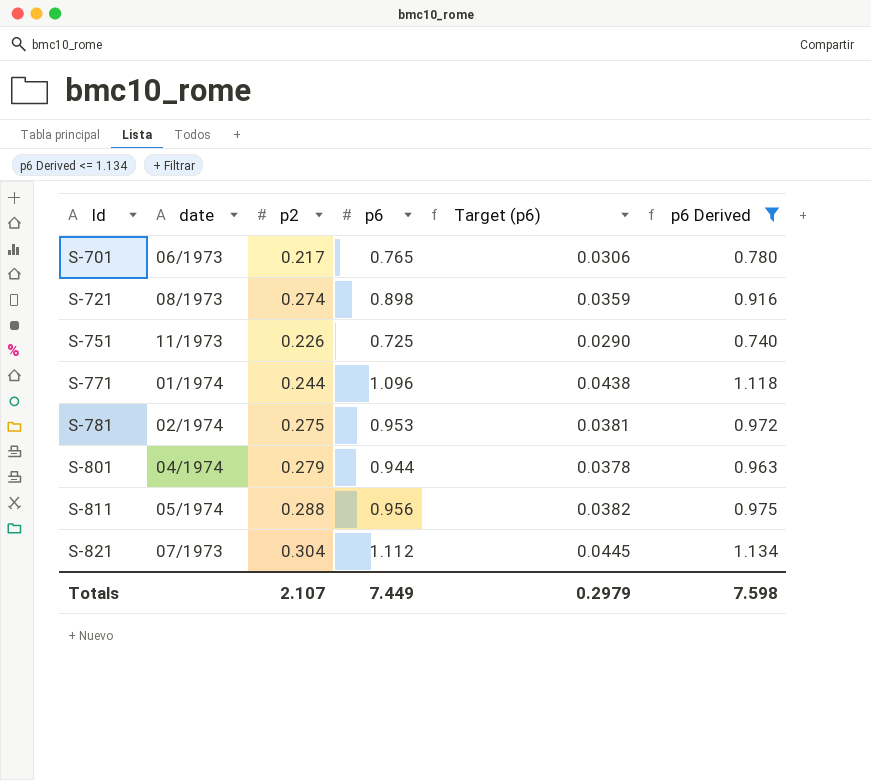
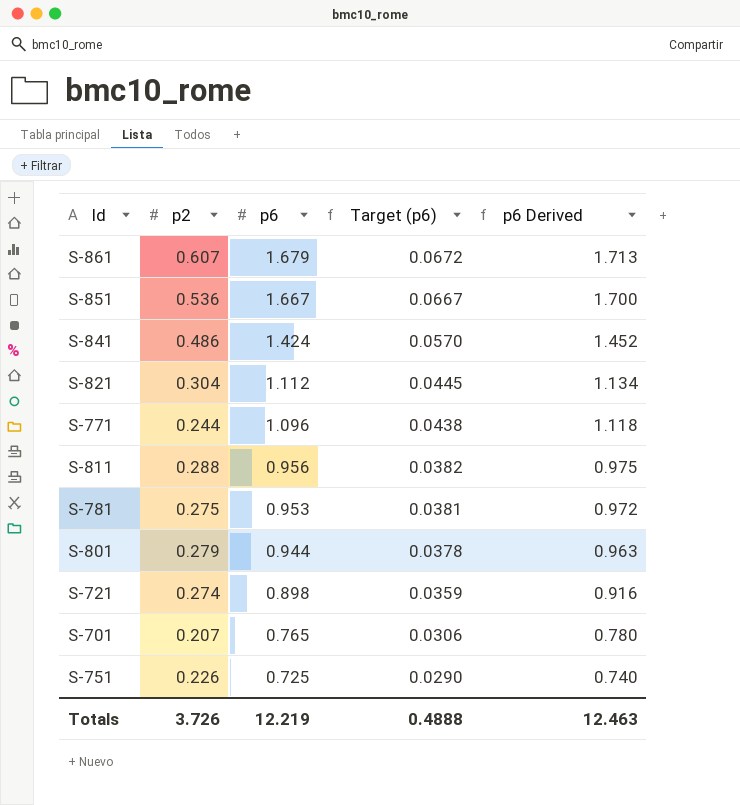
filter: p6 Derived <= 1.134 -> none
row order: Id ascending -> p6 descending
column date | position: 2 -> none
S-701 | p2: 0.217 -> 0.207
Totals | p2: 2.107 -> 3.726
Totals | p6: 7.449 -> 12.219
Totals | Target (p6): 0.2979 -> 0.4888
Totals | p6 Derived: 7.598 -> 12.463

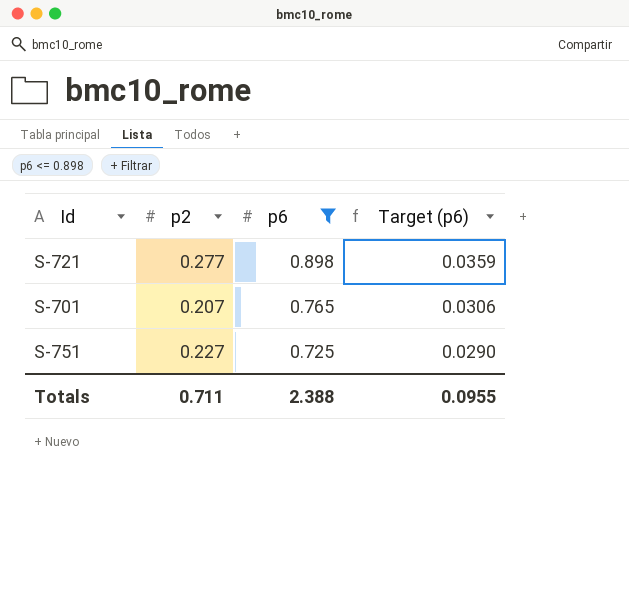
filter: none -> p6 <= 0.898
column p6 Derived | formula: [p6] * 1.02 -> none
S-721 | p2: 0.274 -> 0.277
S-751 | p2: 0.226 -> 0.227
Totals | p2: 3.726 -> 0.711
Totals | p6: 12.219 -> 2.388
Totals | Target (p6): 0.4888 -> 0.0955

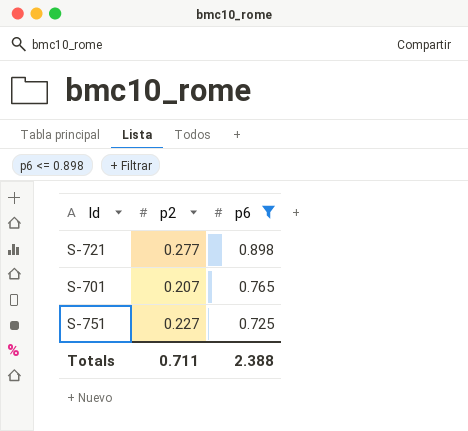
column Target (p6) | formula: [p6] * 0.04 -> none

